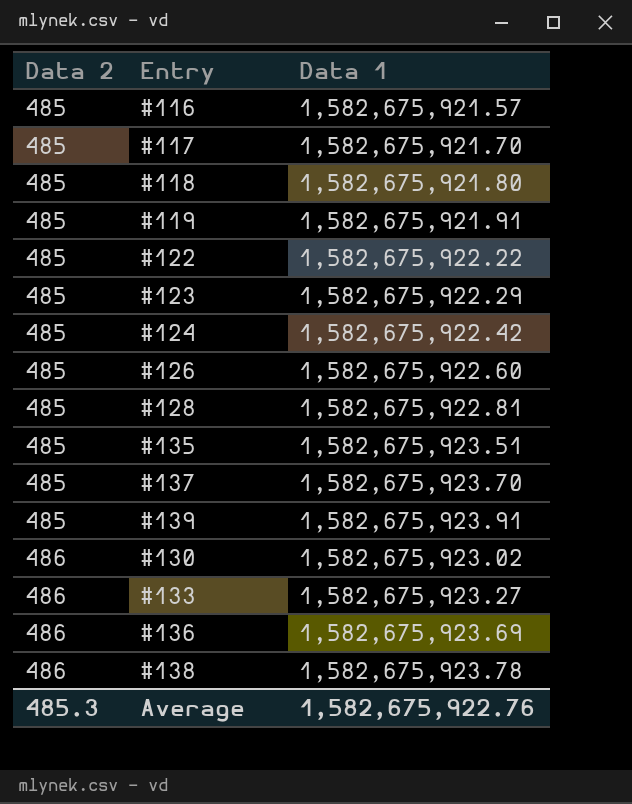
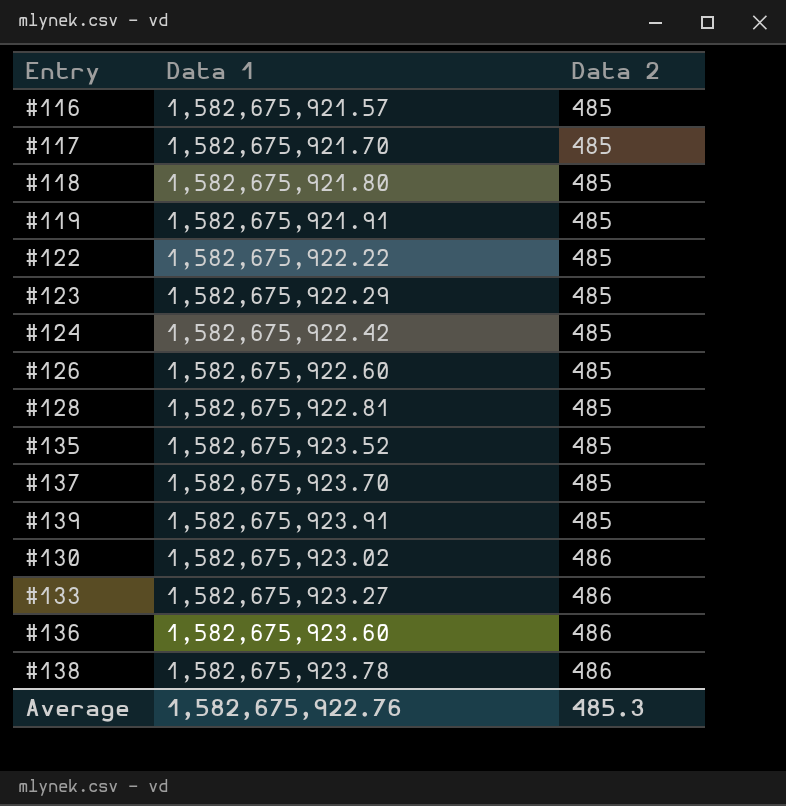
column Data 2 | position: 1 -> 3
#135 | Data 1: 1,582,675,923.51 -> 1,582,675,923.52
#136 | Data 1: 1,582,675,923.69 -> 1,582,675,923.60

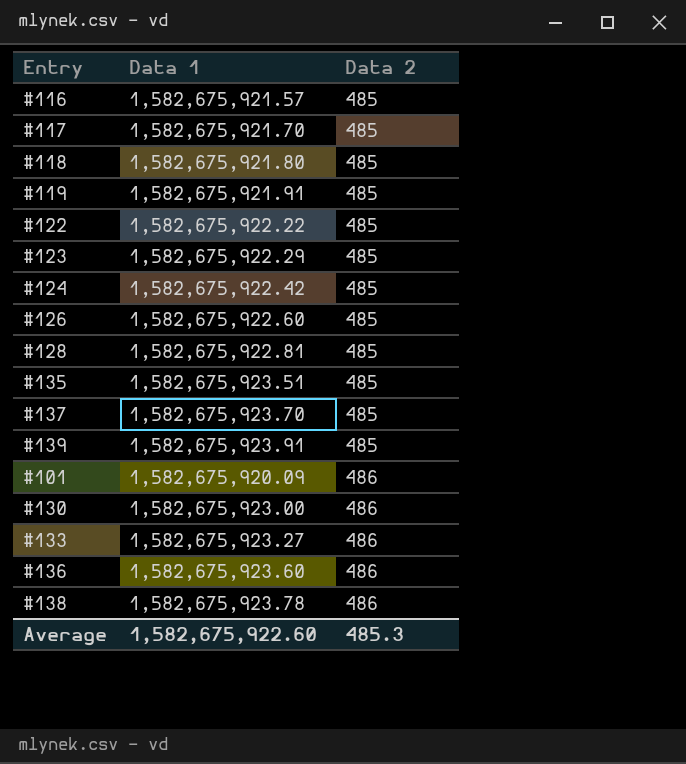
#135 | Data 1: 1,582,675,923.52 -> 1,582,675,923.51
row #101: none -> 1,582,675,920.09 | 486
#130 | Data 1: 1,582,675,923.02 -> 1,582,675,923.00
Average | Data 1: 1,582,675,922.76 -> 1,582,675,922.60

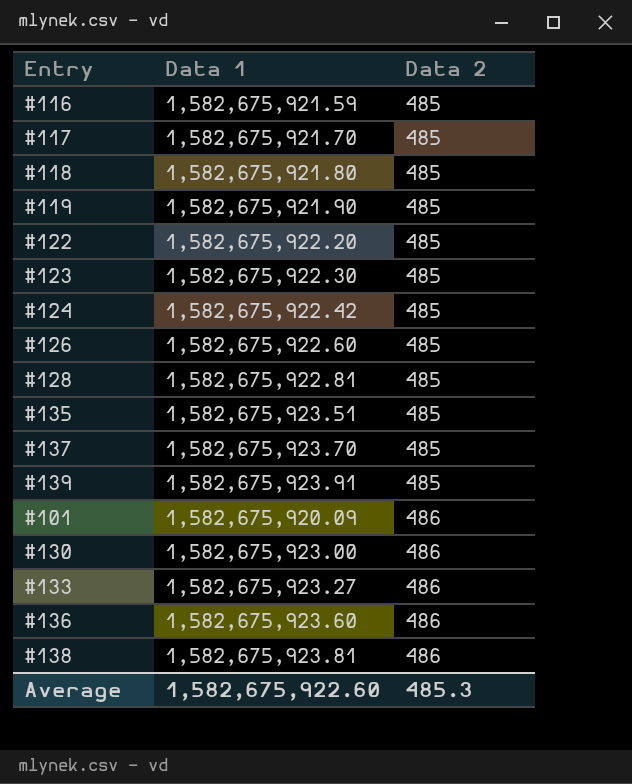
#116 | Data 1: 1,582,675,921.57 -> 1,582,675,921.59
#119 | Data 1: 1,582,675,921.91 -> 1,582,675,921.90
#122 | Data 1: 1,582,675,922.22 -> 1,582,675,922.20
#123 | Data 1: 1,582,675,922.29 -> 1,582,675,922.30
#138 | Data 1: 1,582,675,923.78 -> 1,582,675,923.81

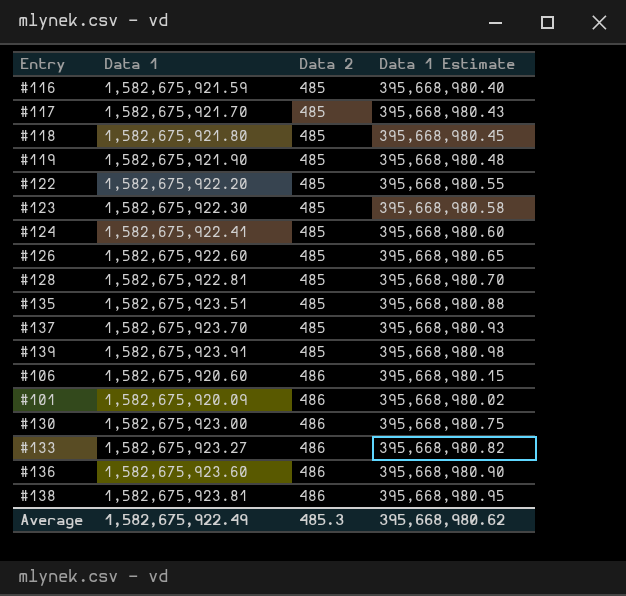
column Data 1 Estimate | formula: none -> [Data 1] * 0.25
#124 | Data 1: 1,582,675,922.42 -> 1,582,675,922.41
row #106: none -> 1,582,675,920.60 | 486 | 395,668,980.15
Average | Data 1: 1,582,675,922.60 -> 1,582,675,922.49

